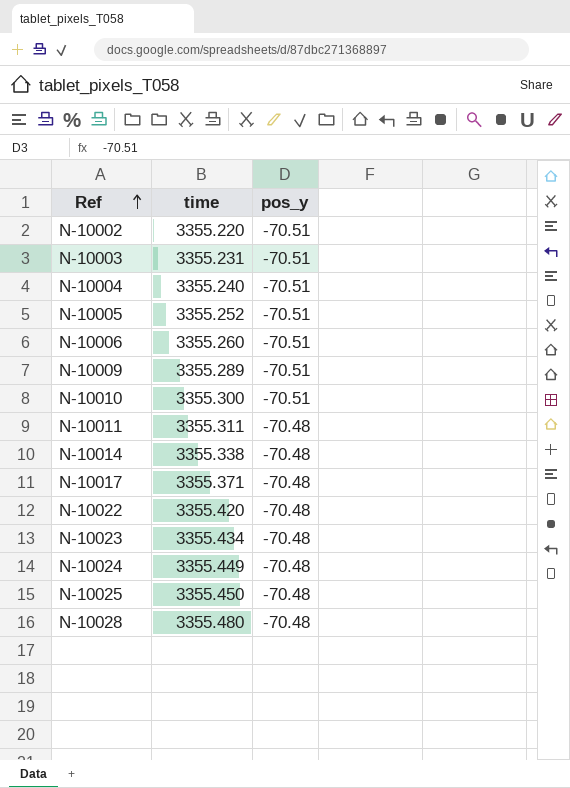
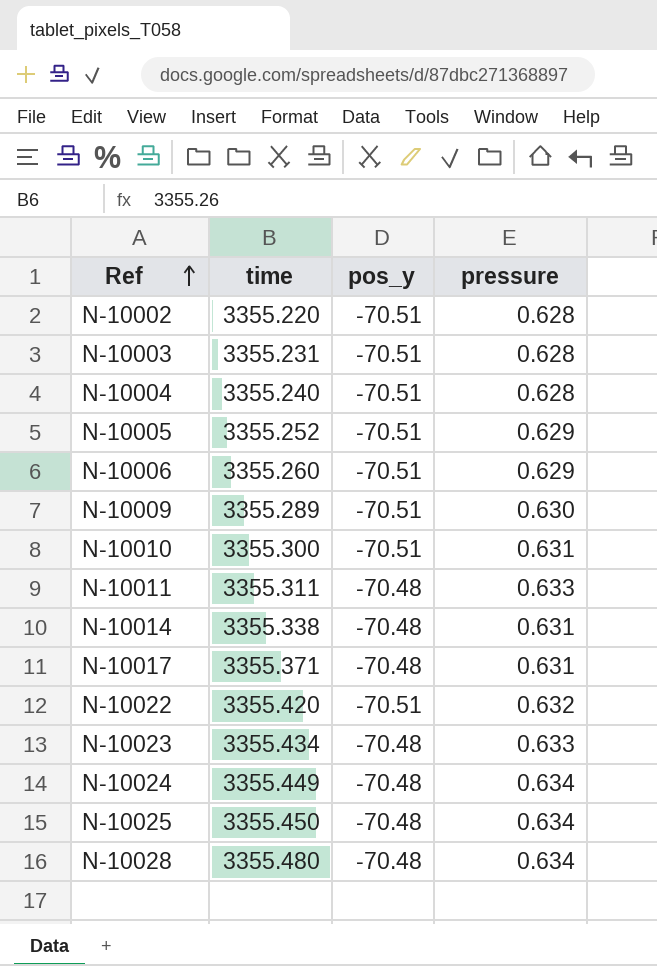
column pressure | position: none -> 4
N-10022 | pos_y: -70.48 -> -70.51

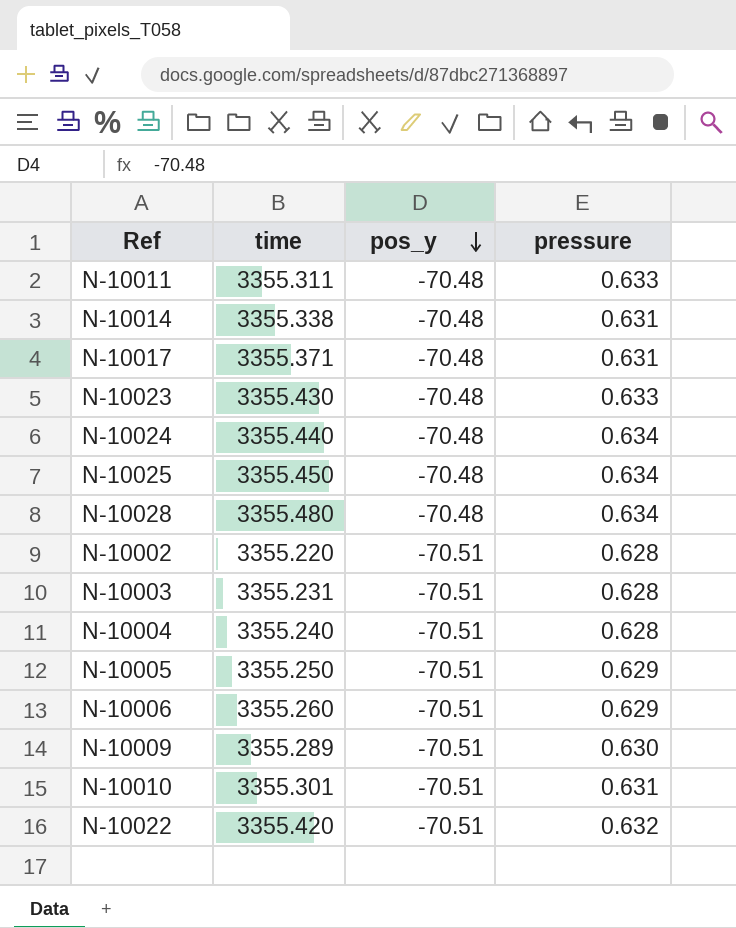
row order: Ref ascending -> pos_y descending
N-10023 | time: 3355.434 -> 3355.430
N-10024 | time: 3355.449 -> 3355.440
N-10005 | time: 3355.252 -> 3355.250
N-10010 | time: 3355.300 -> 3355.301

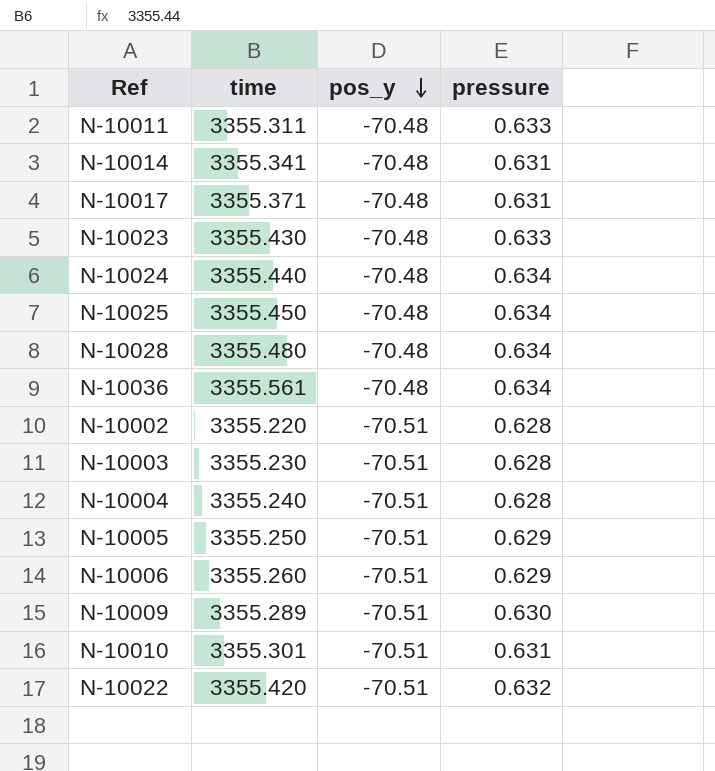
N-10014 | time: 3355.338 -> 3355.341
row N-10036: none -> 3355.561 | -70.48 | 0.634
N-10003 | time: 3355.231 -> 3355.230

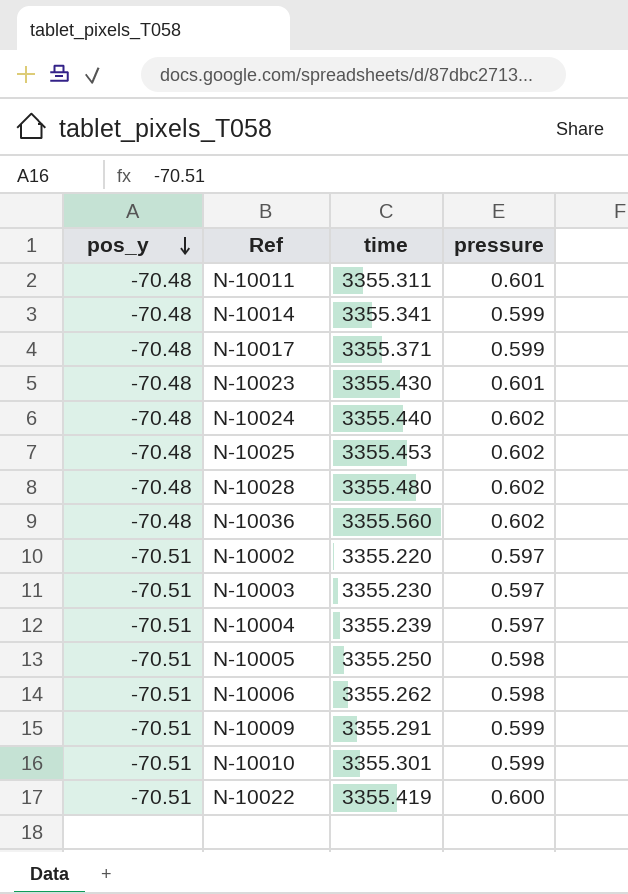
column pos_y | position: 3 -> 1
N-10011 | pressure: 0.633 -> 0.601
N-10014 | pressure: 0.631 -> 0.599
N-10017 | pressure: 0.631 -> 0.599
N-10023 | pressure: 0.633 -> 0.601
N-10024 | pressure: 0.634 -> 0.602
N-10025 | time: 3355.450 -> 3355.453
N-10025 | pressure: 0.634 -> 0.602
N-10028 | pressure: 0.634 -> 0.602
N-10036 | time: 3355.561 -> 3355.560
N-10036 | pressure: 0.634 -> 0.602
N-10002 | pressure: 0.628 -> 0.597
N-10003 | pressure: 0.628 -> 0.597
N-10004 | time: 3355.240 -> 3355.239
N-10004 | pressure: 0.628 -> 0.597
N-10005 | pressure: 0.629 -> 0.598
N-10006 | time: 3355.260 -> 3355.262
N-10006 | pressure: 0.629 -> 0.598
N-10009 | time: 3355.289 -> 3355.291
N-10009 | pressure: 0.630 -> 0.599
N-10010 | pressure: 0.631 -> 0.599
N-10022 | time: 3355.420 -> 3355.419
N-10022 | pressure: 0.632 -> 0.600

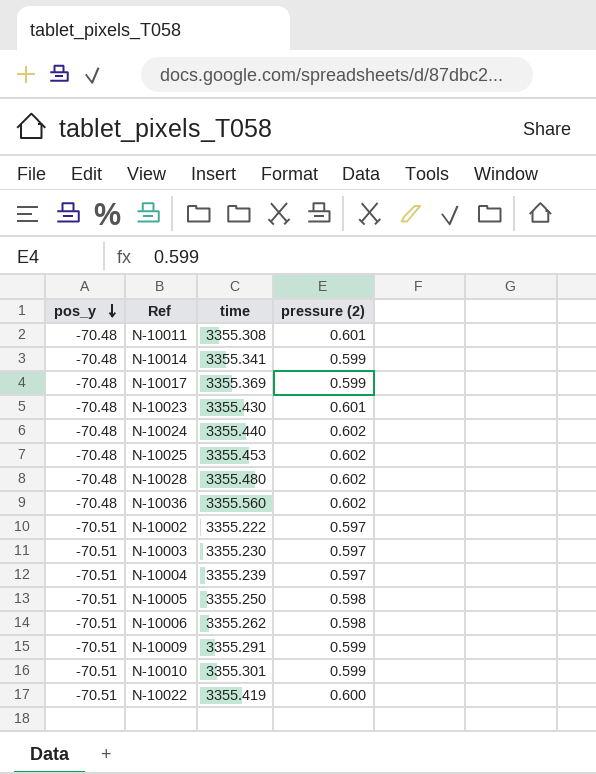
column name: pressure -> pressure (2)
N-10011 | time: 3355.311 -> 3355.308
N-10017 | time: 3355.371 -> 3355.369
N-10002 | time: 3355.220 -> 3355.222

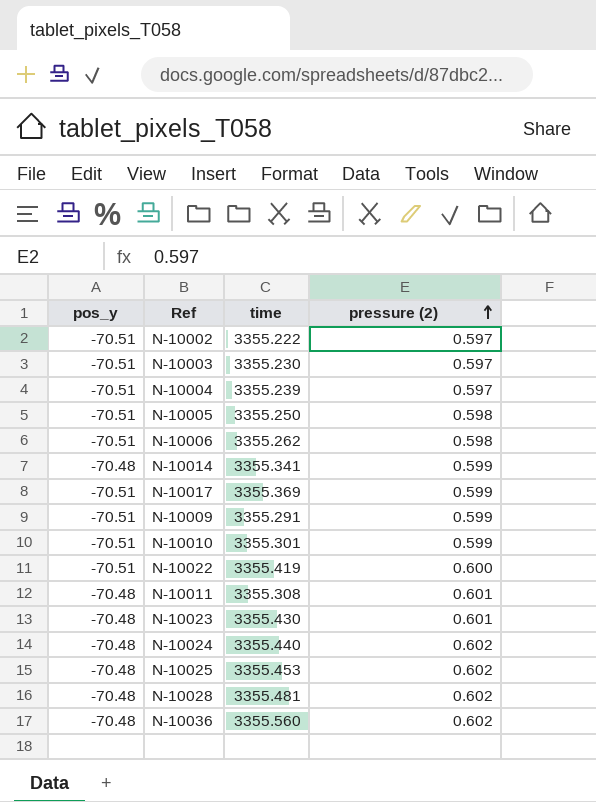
row order: pos_y descending -> pressure (2) ascending
N-10017 | pos_y: -70.48 -> -70.51
N-10028 | time: 3355.480 -> 3355.481

